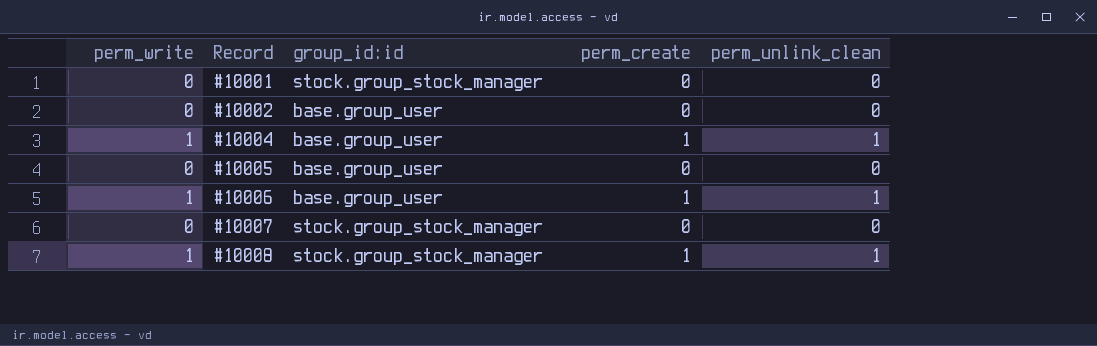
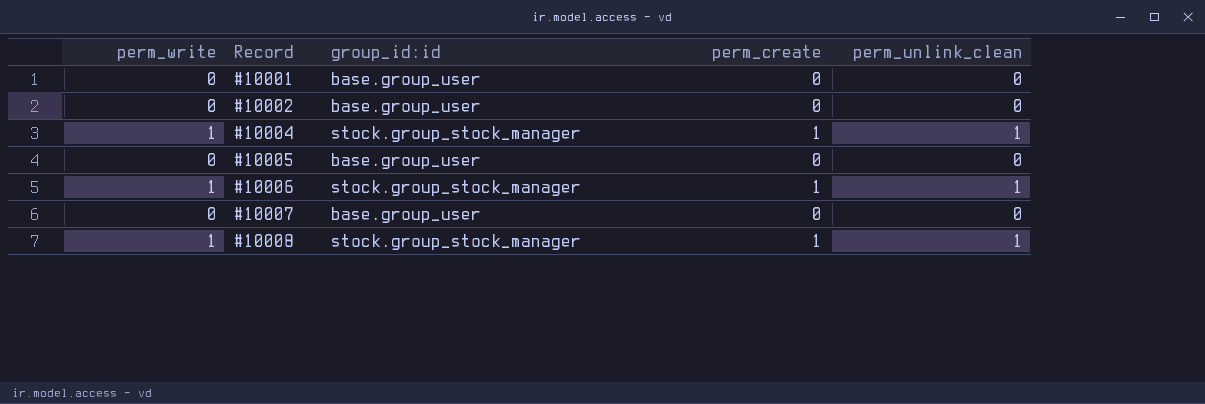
#10001 | group_id:id: stock.group_stock_manager -> base.group_user
#10004 | group_id:id: base.group_user -> stock.group_stock_manager
#10006 | group_id:id: base.group_user -> stock.group_stock_manager
#10007 | group_id:id: stock.group_stock_manager -> base.group_user

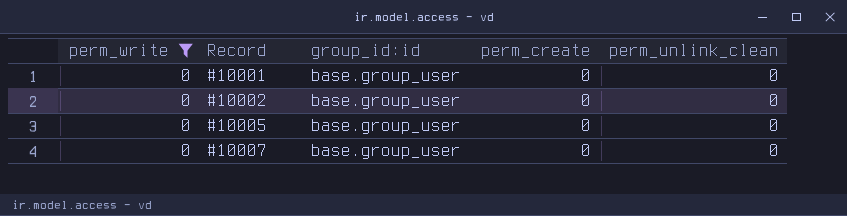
filter: none -> perm_write = 0

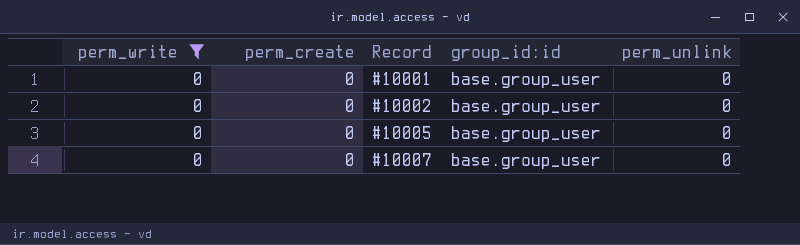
column perm_create | position: 4 -> 2
column name: perm_unlink_clean -> perm_unlink

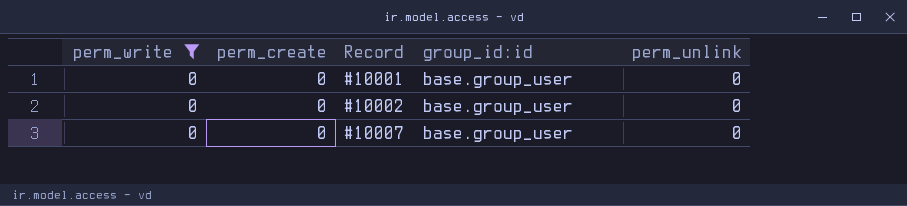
row #10005: 0 | 0 | base.group_user | 0 -> none

